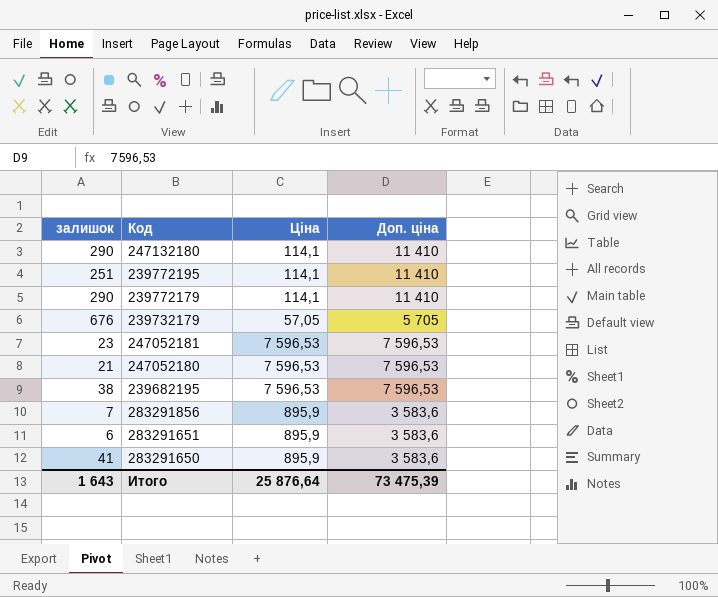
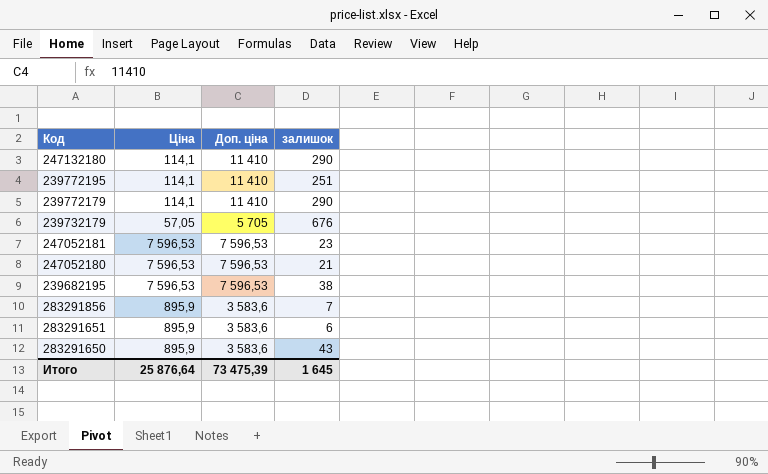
column залишок | position: 1 -> 4
283291650 | залишок: 41 -> 43
Итого | залишок: 1 643 -> 1 645

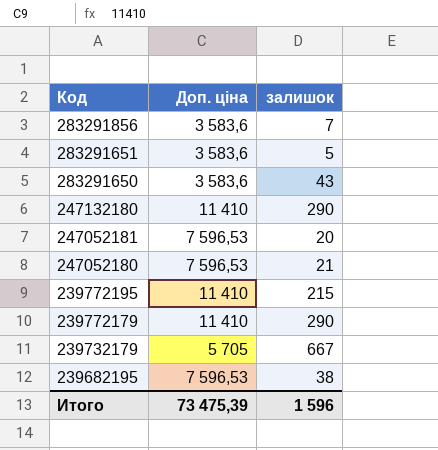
row order: none -> Код descending
column Ціна | position: 2 -> none
283291651 | залишок: 6 -> 5
247052181 | залишок: 23 -> 20
239772195 | залишок: 251 -> 215
239732179 | залишок: 676 -> 667
Итого | залишок: 1 645 -> 1 596

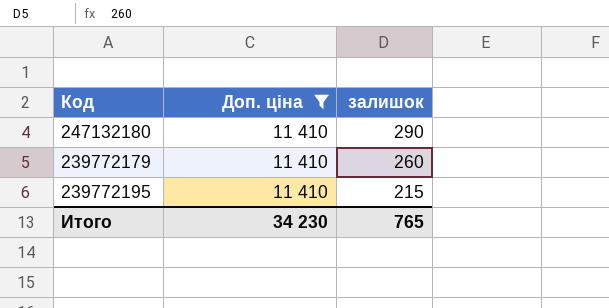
filter: none -> Доп. ціна = 11 410
row order: Код descending -> залишок descending
239772179 | залишок: 290 -> 260
Итого | Доп. ціна: 73 475,39 -> 34 230
Итого | залишок: 1 596 -> 765

